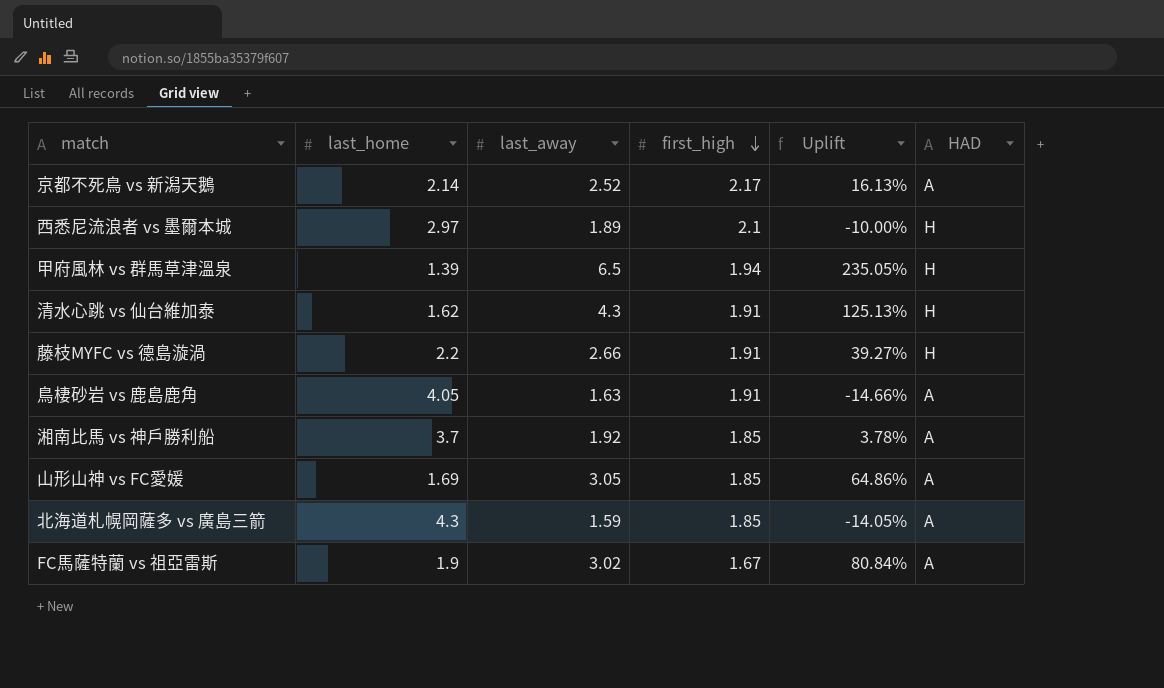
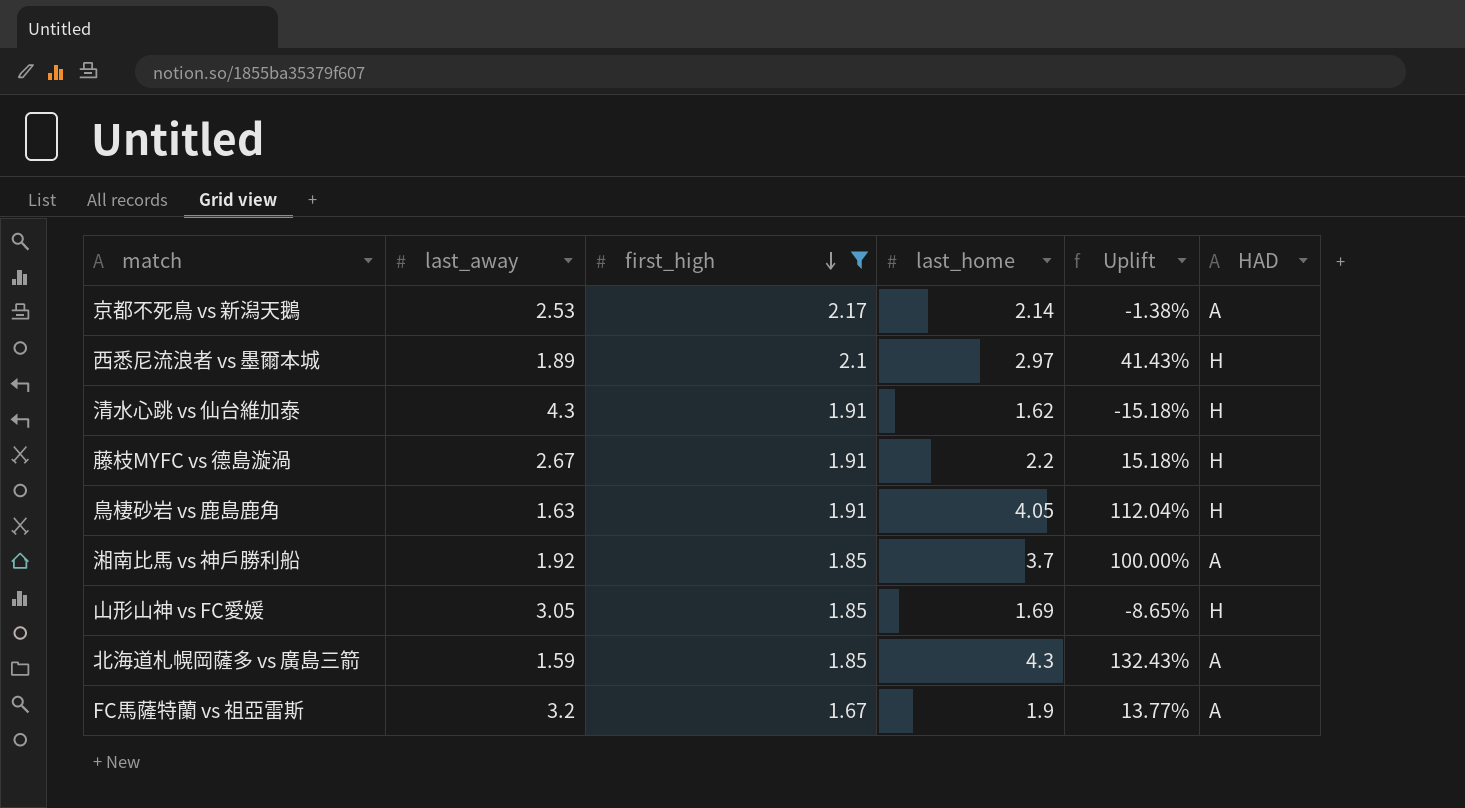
filter: none -> first_high != 1.94
column last_home | position: 2 -> 4
column Uplift | formula: ([last_away] - [first_high]) / [first_high] -> ([last_home] - [first_high]) / [first_high]
京都不死鳥 vs 新潟天鵝 | last_away: 2.52 -> 2.53
藤枝MYFC vs 德島漩渦 | last_away: 2.66 -> 2.67
鳥棲砂岩 vs 鹿島鹿角 | HAD: A -> H
山形山神 vs FC愛媛 | HAD: A -> H
FC馬薩特蘭 vs 祖亞雷斯 | last_away: 3.02 -> 3.2

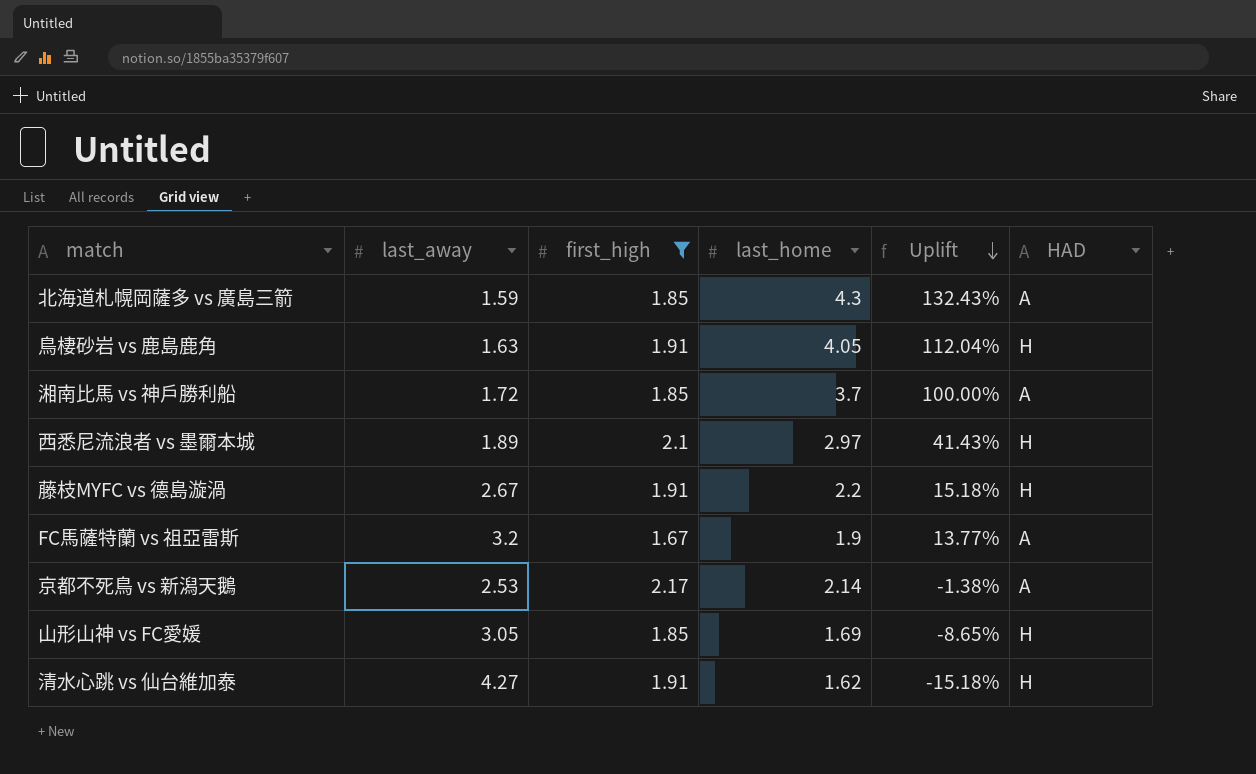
row order: first_high descending -> Uplift descending
湘南比馬 vs 神戶勝利船 | last_away: 1.92 -> 1.72
清水心跳 vs 仙台維加泰 | last_away: 4.3 -> 4.27

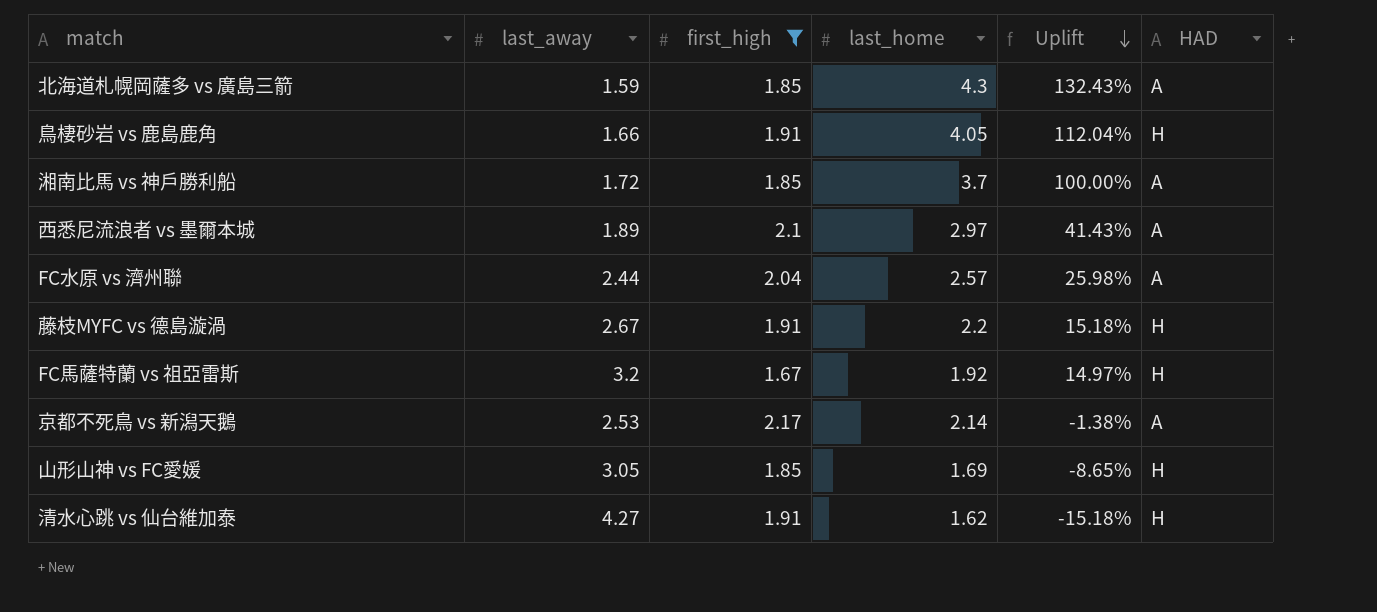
鳥棲砂岩 vs 鹿島鹿角 | last_away: 1.63 -> 1.66
西悉尼流浪者 vs 墨爾本城 | HAD: H -> A
row FC水原 vs 濟州聯: none -> 2.44 | 2.04 | 2.57 | 25.98% | A
FC馬薩特蘭 vs 祖亞雷斯 | last_home: 1.9 -> 1.92
FC馬薩特蘭 vs 祖亞雷斯 | Uplift: 13.77% -> 14.97%
FC馬薩特蘭 vs 祖亞雷斯 | HAD: A -> H

